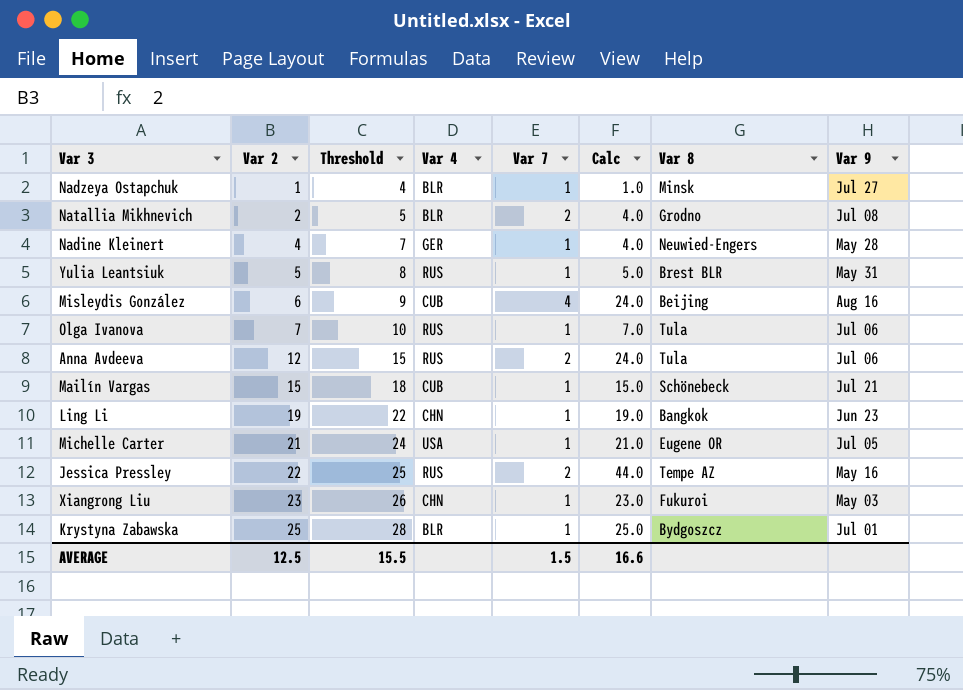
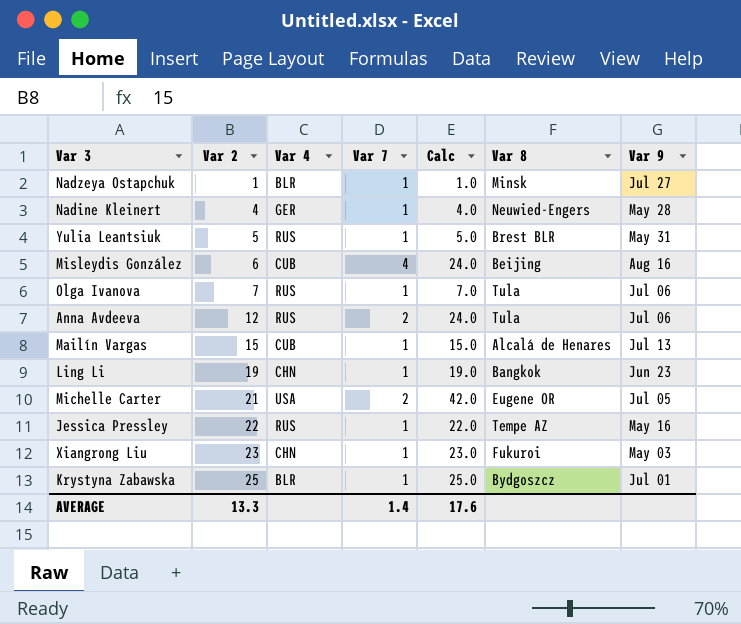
column Threshold | formula: [Var 2] + 3 -> none
row Natallia Mikhnevich: 2 | 5 | BLR | 2 | 4.0 | Grodno | Jul 08 -> none
Mailín Vargas | Var 8: Schönebeck -> Alcalá de Henares
Mailín Vargas | Var 9: Jul 21 -> Jul 13
Michelle Carter | Var 7: 1 -> 2
Michelle Carter | Calc: 21.0 -> 42.0
Jessica Pressley | Var 7: 2 -> 1
Jessica Pressley | Calc: 44.0 -> 22.0
AVERAGE | Var 2: 12.5 -> 13.3
AVERAGE | Var 7: 1.5 -> 1.4
AVERAGE | Calc: 16.6 -> 17.6

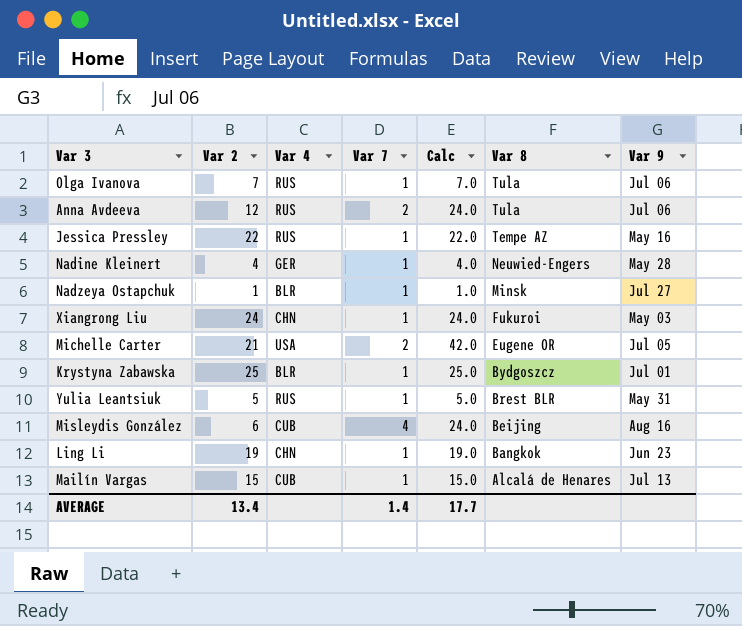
row order: Var 2 ascending -> Var 8 descending
Xiangrong Liu | Var 2: 23 -> 24
Xiangrong Liu | Calc: 23.0 -> 24.0
AVERAGE | Var 2: 13.3 -> 13.4
AVERAGE | Calc: 17.6 -> 17.7

